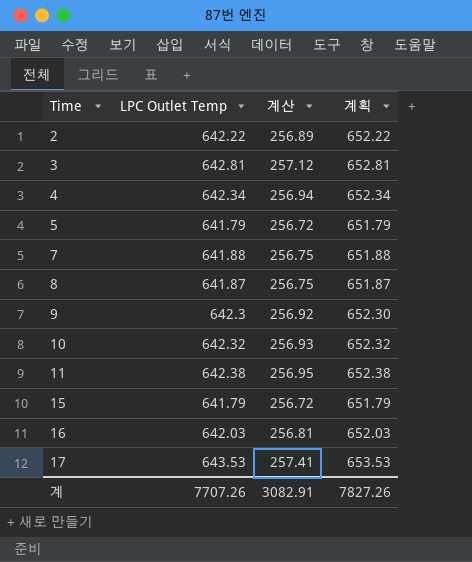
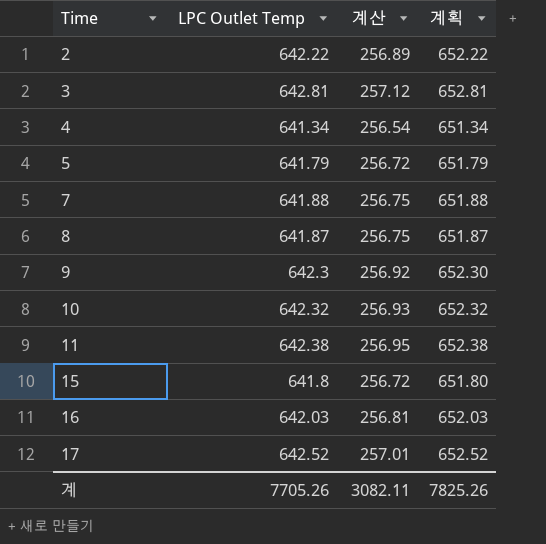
4 | LPC Outlet Temp: 642.34 -> 641.34
4 | 계산: 256.94 -> 256.54
4 | 계획: 652.34 -> 651.34
15 | LPC Outlet Temp: 641.79 -> 641.8
15 | 계획: 651.79 -> 651.80
17 | LPC Outlet Temp: 643.53 -> 642.52
17 | 계산: 257.41 -> 257.01
17 | 계획: 653.53 -> 652.52
계 | LPC Outlet Temp: 7707.26 -> 7705.26
계 | 계산: 3082.91 -> 3082.11
계 | 계획: 7827.26 -> 7825.26

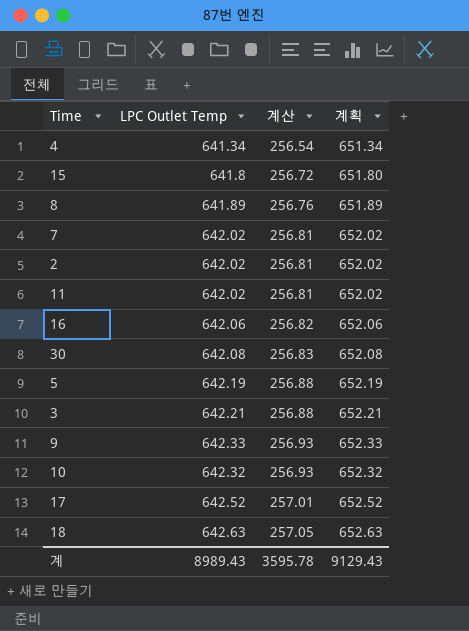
row order: Time ascending -> 계산 ascending
8 | LPC Outlet Temp: 641.87 -> 641.89
8 | 계산: 256.75 -> 256.76
8 | 계획: 651.87 -> 651.89
7 | LPC Outlet Temp: 641.88 -> 642.02
7 | 계산: 256.75 -> 256.81
7 | 계획: 651.88 -> 652.02
2 | LPC Outlet Temp: 642.22 -> 642.02
2 | 계산: 256.89 -> 256.81
2 | 계획: 652.22 -> 652.02
11 | LPC Outlet Temp: 642.38 -> 642.02
11 | 계산: 256.95 -> 256.81
11 | 계획: 652.38 -> 652.02
16 | LPC Outlet Temp: 642.03 -> 642.06
16 | 계산: 256.81 -> 256.82
16 | 계획: 652.03 -> 652.06
row 30: none -> 642.08 | 256.83 | 652.08
5 | LPC Outlet Temp: 641.79 -> 642.19
5 | 계산: 256.72 -> 256.88
5 | 계획: 651.79 -> 652.19
3 | LPC Outlet Temp: 642.81 -> 642.21
3 | 계산: 257.12 -> 256.88
3 | 계획: 652.81 -> 652.21
9 | LPC Outlet Temp: 642.3 -> 642.33
9 | 계산: 256.92 -> 256.93
9 | 계획: 652.30 -> 652.33
row 18: none -> 642.63 | 257.05 | 652.63
계 | LPC Outlet Temp: 7705.26 -> 8989.43
계 | 계산: 3082.11 -> 3595.78
계 | 계획: 7825.26 -> 9129.43

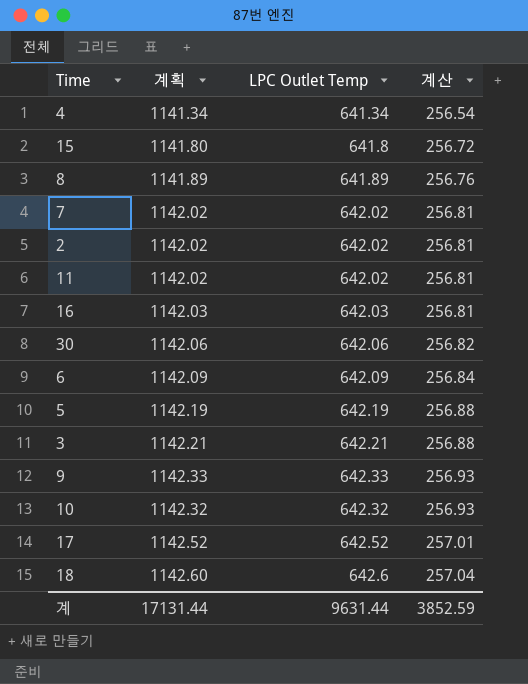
column 계획 | formula: [LPC Outlet Temp] + 10 -> [LPC Outlet Temp] + 500
column 계획 | position: 4 -> 2
16 | LPC Outlet Temp: 642.06 -> 642.03
16 | 계산: 256.82 -> 256.81
30 | LPC Outlet Temp: 642.08 -> 642.06
30 | 계산: 256.83 -> 256.82
row 6: none -> 1142.09 | 642.09 | 256.84
18 | LPC Outlet Temp: 642.63 -> 642.6
18 | 계산: 257.05 -> 257.04
계 | 계획: 9129.43 -> 17131.44
계 | LPC Outlet Temp: 8989.43 -> 9631.44
계 | 계산: 3595.78 -> 3852.59

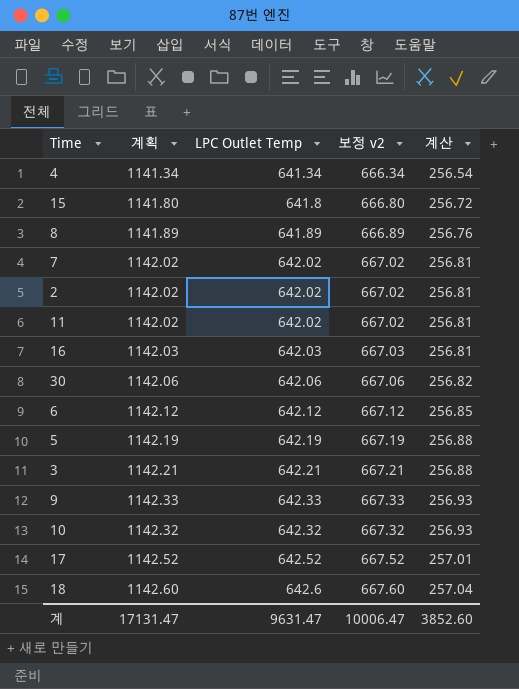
column 보정 v2 | formula: none -> [LPC Outlet Temp] + 25
6 | 계획: 1142.09 -> 1142.12
6 | LPC Outlet Temp: 642.09 -> 642.12
6 | 계산: 256.84 -> 256.85
계 | 계획: 17131.44 -> 17131.47
계 | LPC Outlet Temp: 9631.44 -> 9631.47
계 | 계산: 3852.59 -> 3852.60

